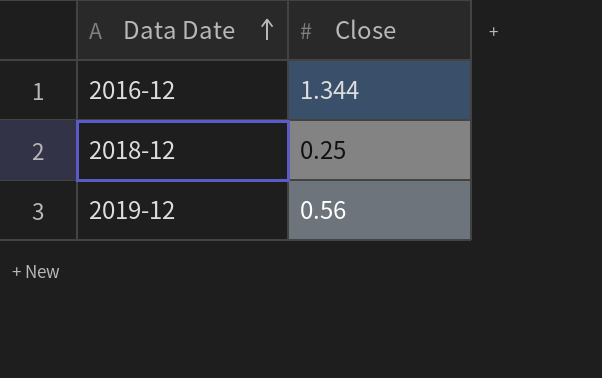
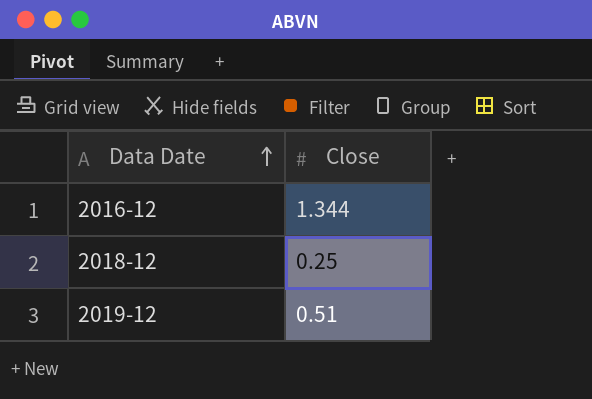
2019-12 | Close: 0.56 -> 0.51

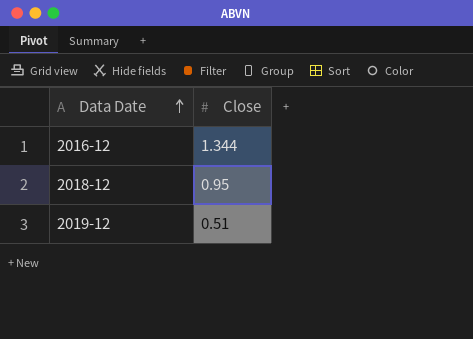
2018-12 | Close: 0.25 -> 0.95

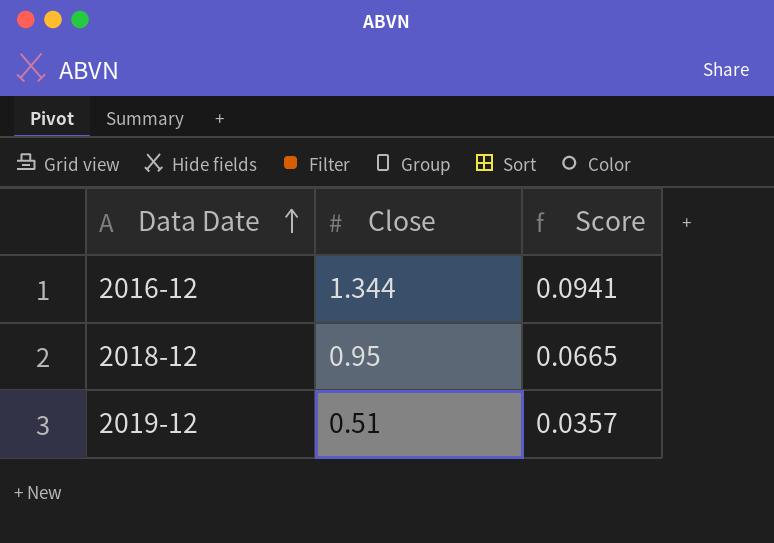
column Score | formula: none -> [Close] * 0.07

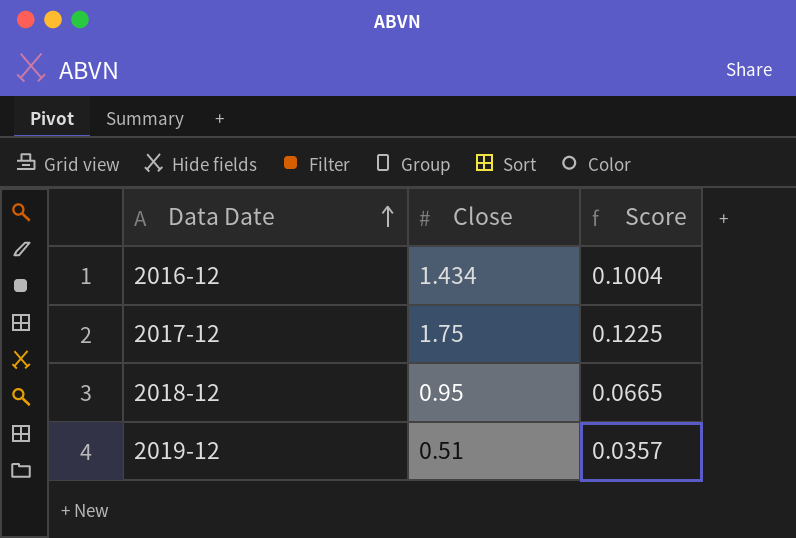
2016-12 | Close: 1.344 -> 1.434
2016-12 | Score: 0.0941 -> 0.1004
row 2017-12: none -> 1.75 | 0.1225

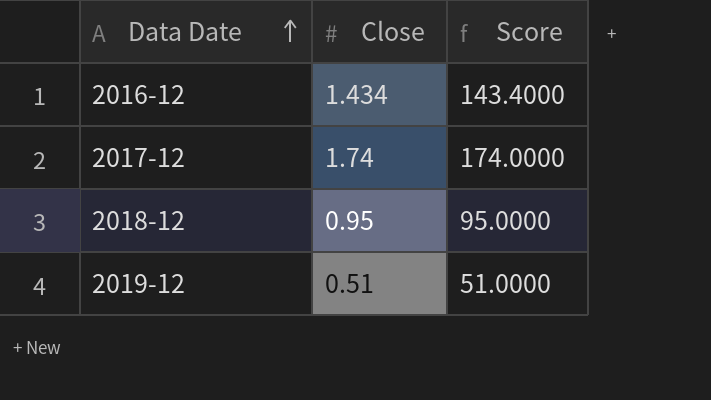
column Score | formula: [Close] * 0.07 -> [Close] * 100
2017-12 | Close: 1.75 -> 1.74

